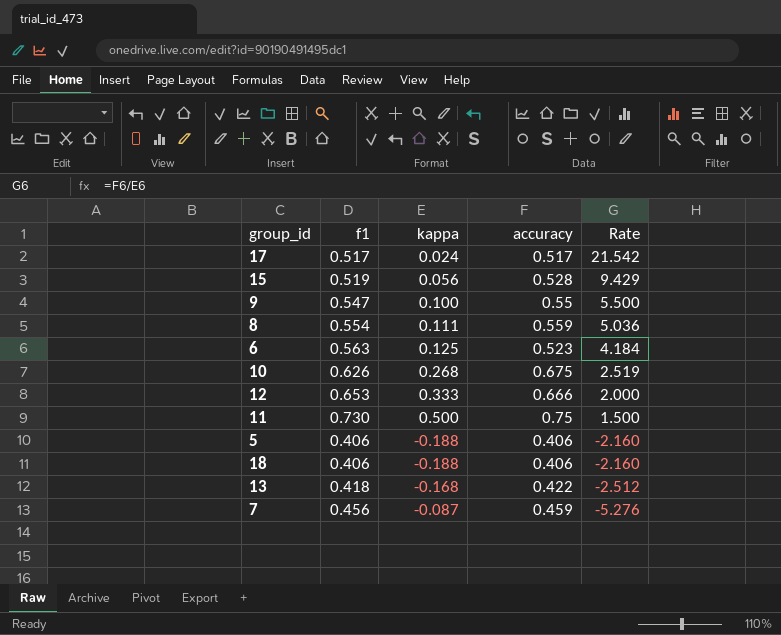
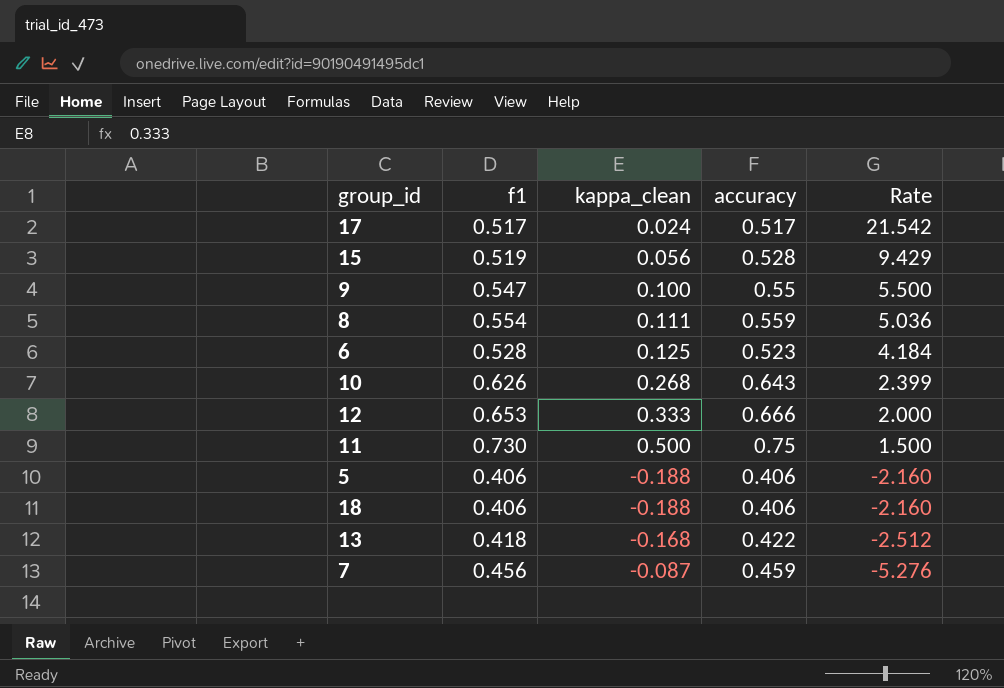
column name: kappa -> kappa_clean
6 | f1: 0.563 -> 0.528
10 | accuracy: 0.675 -> 0.643
10 | Rate: 2.519 -> 2.399

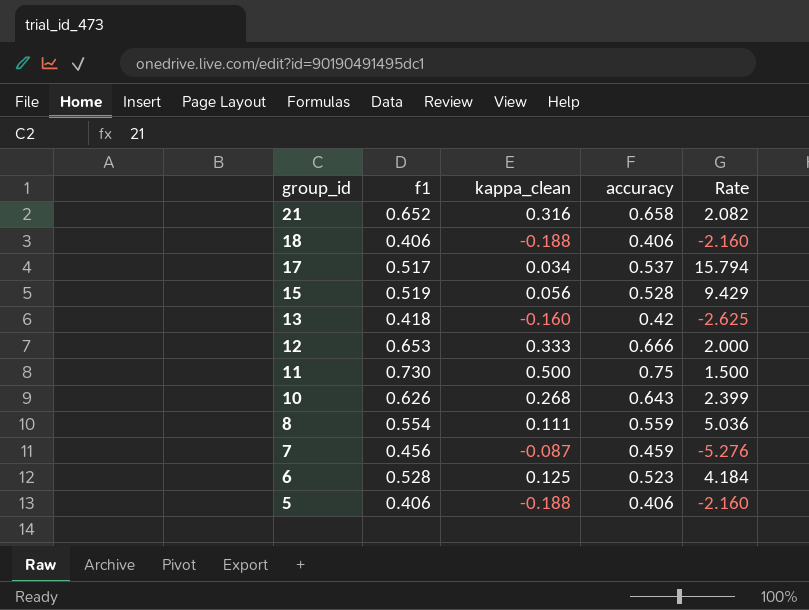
row order: Rate descending -> group_id descending
row 9: 0.547 | 0.100 | 0.55 | 5.500 -> none
row 21: none -> 0.652 | 0.316 | 0.658 | 2.082
17 | kappa_clean: 0.024 -> 0.034
17 | accuracy: 0.517 -> 0.537
17 | Rate: 21.542 -> 15.794
13 | kappa_clean: -0.168 -> -0.160
13 | accuracy: 0.422 -> 0.42
13 | Rate: -2.512 -> -2.625

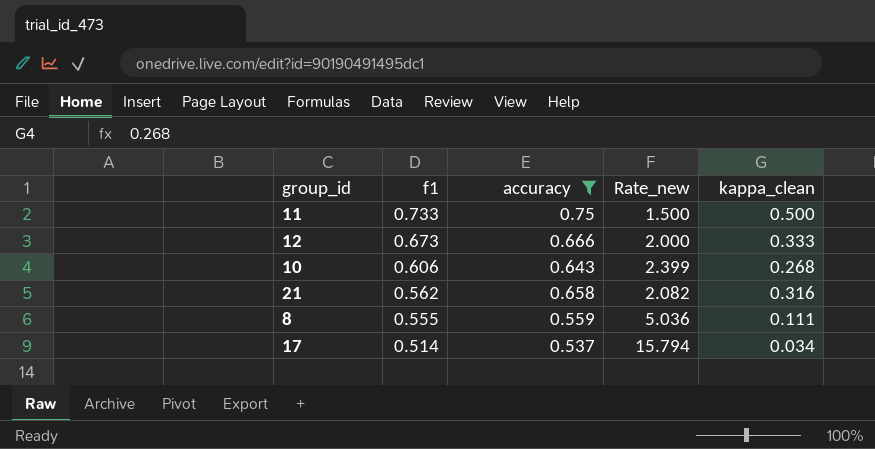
filter: none -> accuracy >= 0.537
row order: group_id descending -> f1 descending
column name: Rate -> Rate_new
column kappa_clean | position: 3 -> 5
11 | f1: 0.730 -> 0.733
12 | f1: 0.653 -> 0.673
10 | f1: 0.626 -> 0.606
21 | f1: 0.652 -> 0.562
8 | f1: 0.554 -> 0.555
17 | f1: 0.517 -> 0.514

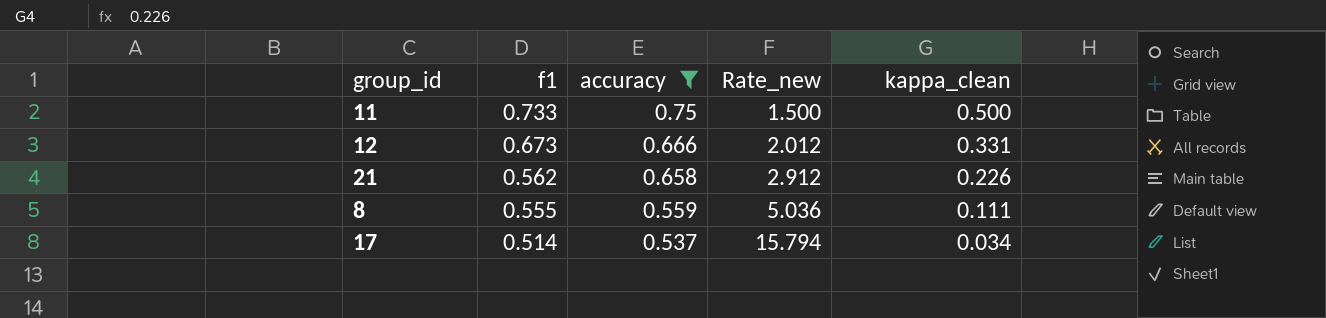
row 10: 0.606 | 0.643 | 2.399 | 0.268 -> none
12 | Rate_new: 2.000 -> 2.012
12 | kappa_clean: 0.333 -> 0.331
21 | Rate_new: 2.082 -> 2.912
21 | kappa_clean: 0.316 -> 0.226

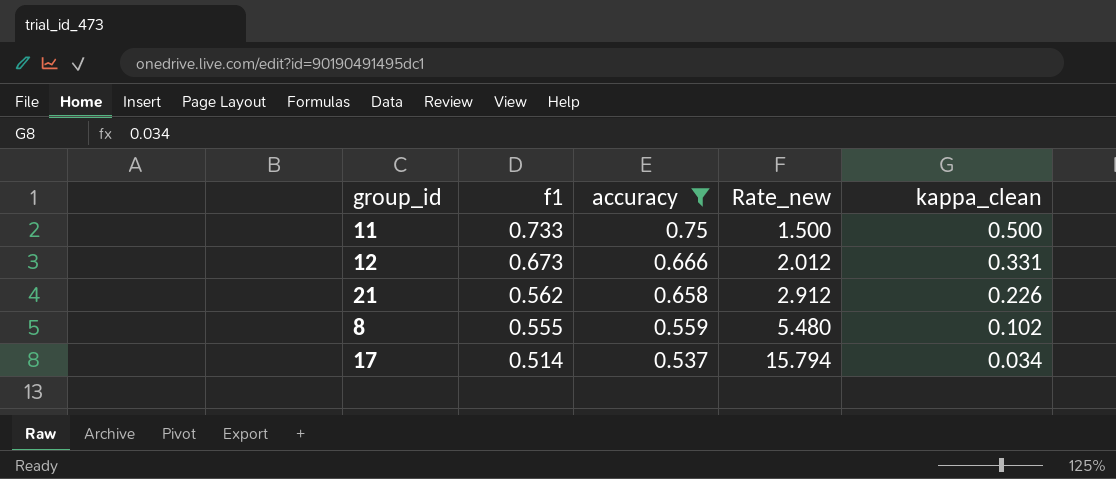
8 | Rate_new: 5.036 -> 5.480
8 | kappa_clean: 0.111 -> 0.102

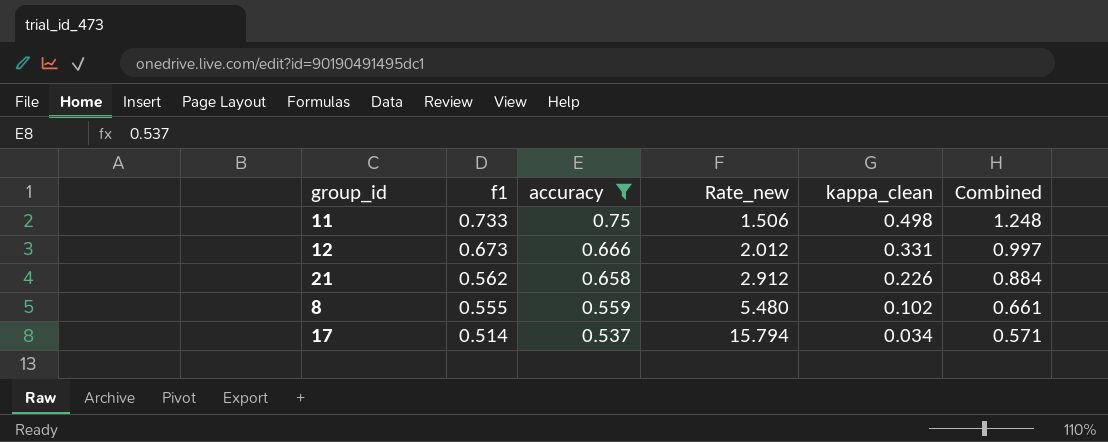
column Combined | formula: none -> [accuracy] + [kappa_clean]
11 | Rate_new: 1.500 -> 1.506
11 | kappa_clean: 0.500 -> 0.498

